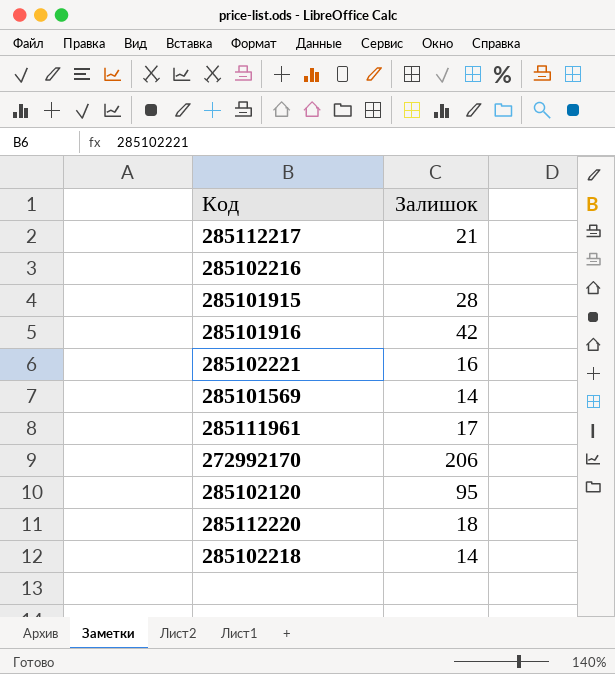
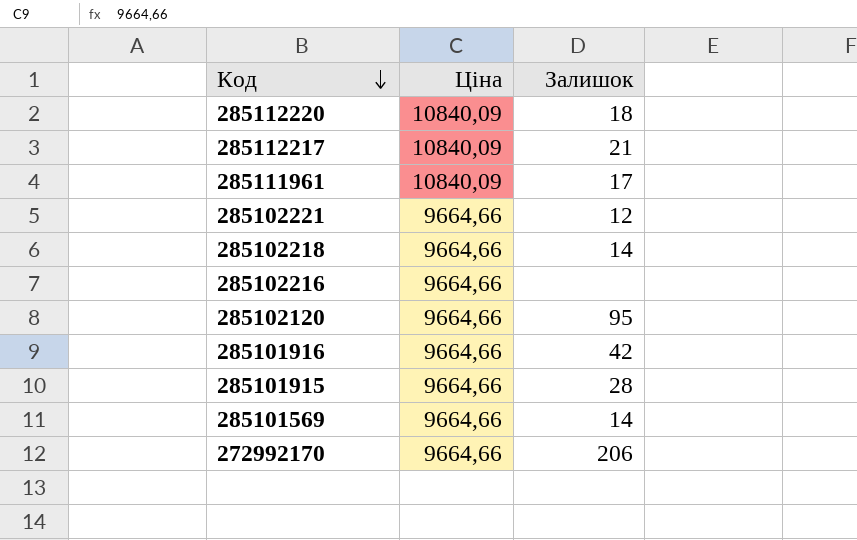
row order: none -> Код descending
column Ціна | position: none -> 2
285102221 | Залишок: 16 -> 12

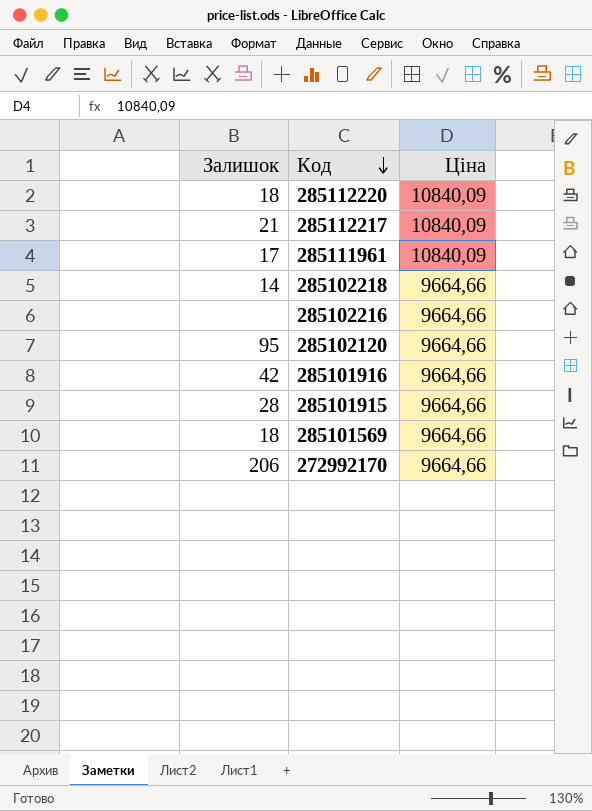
column Залишок | position: 3 -> 1
row 285102221: 9664,66 | 12 -> none
285101569 | Залишок: 14 -> 18

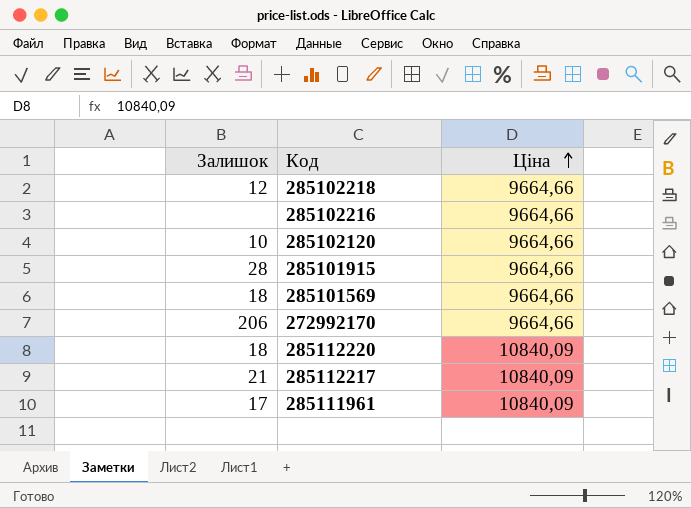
row order: Код descending -> Ціна ascending
row 285101916: 42 | 9664,66 -> none
285102218 | Залишок: 14 -> 12
285102120 | Залишок: 95 -> 10

